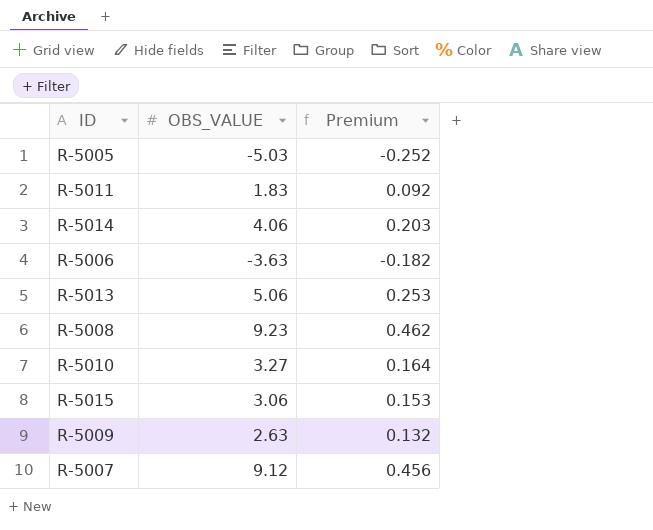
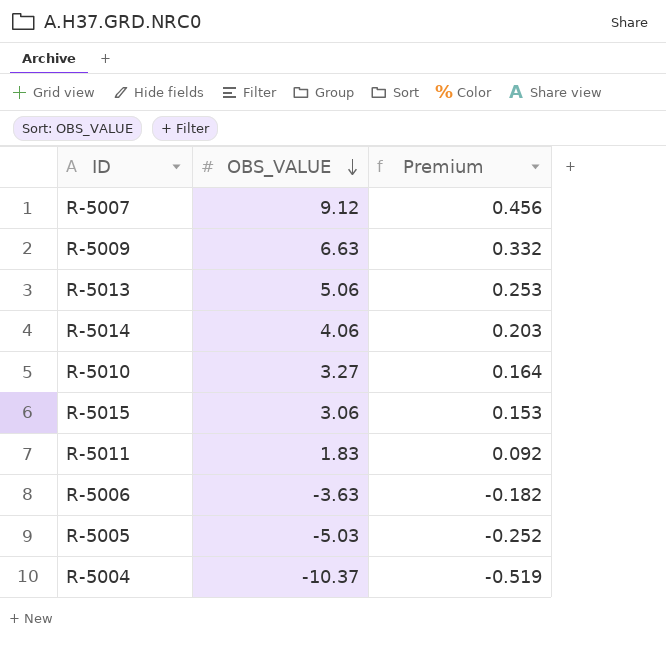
row order: none -> OBS_VALUE descending
row R-5008: 9.23 | 0.462 -> none
R-5009 | OBS_VALUE: 2.63 -> 6.63
R-5009 | Premium: 0.132 -> 0.332
row R-5004: none -> -10.37 | -0.519

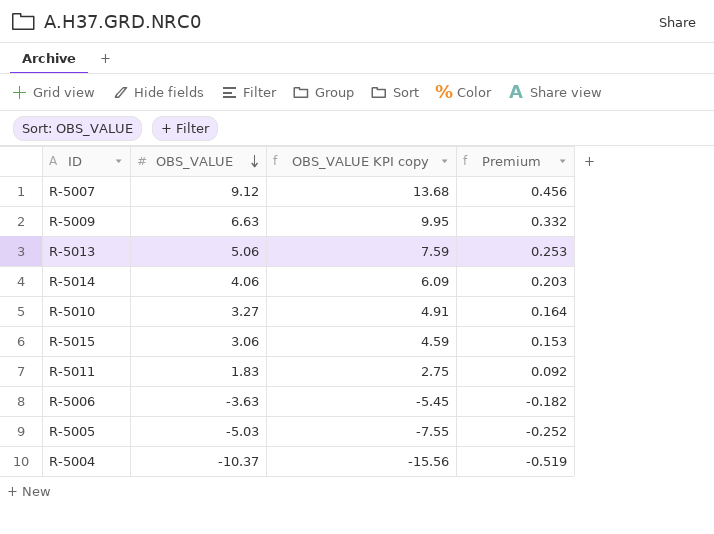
column OBS_VALUE KPI copy | formula: none -> [OBS_VALUE] * 1.5

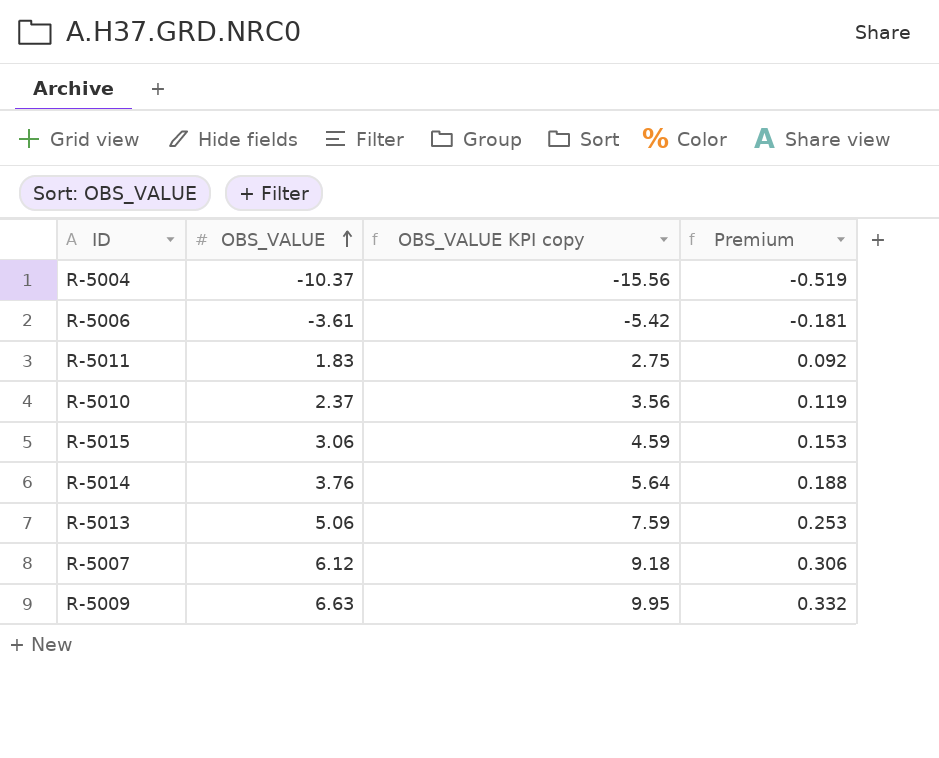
row order: OBS_VALUE descending -> OBS_VALUE ascending
row R-5005: -5.03 | -7.55 | -0.252 -> none
R-5006 | OBS_VALUE: -3.63 -> -3.61
R-5006 | OBS_VALUE KPI copy: -5.45 -> -5.42
R-5006 | Premium: -0.182 -> -0.181
R-5010 | OBS_VALUE: 3.27 -> 2.37
R-5010 | OBS_VALUE KPI copy: 4.91 -> 3.56
R-5010 | Premium: 0.164 -> 0.119
R-5014 | OBS_VALUE: 4.06 -> 3.76
R-5014 | OBS_VALUE KPI copy: 6.09 -> 5.64
R-5014 | Premium: 0.203 -> 0.188
R-5007 | OBS_VALUE: 9.12 -> 6.12
R-5007 | OBS_VALUE KPI copy: 13.68 -> 9.18
R-5007 | Premium: 0.456 -> 0.306

